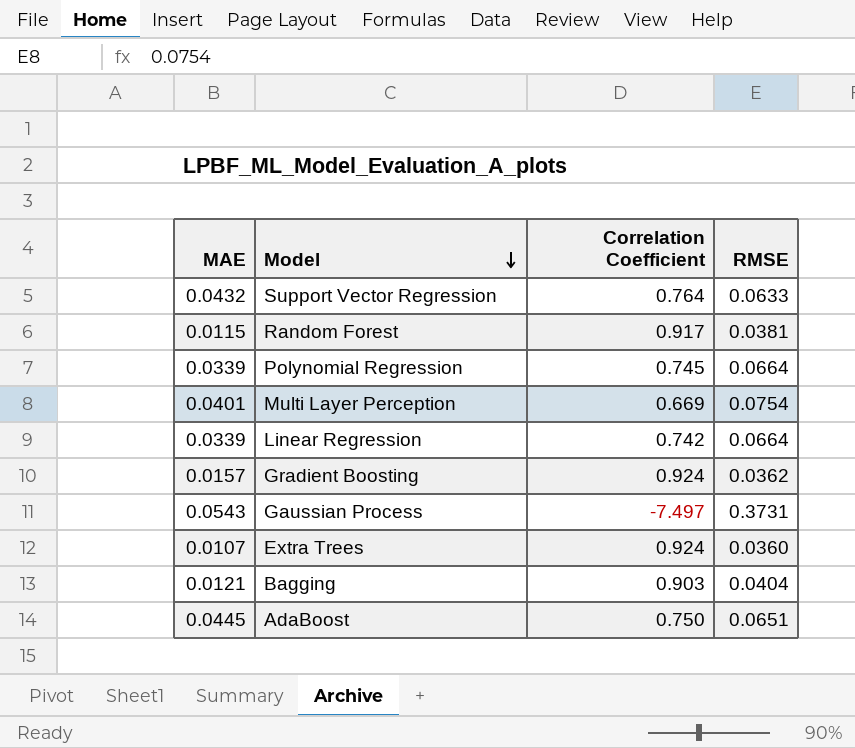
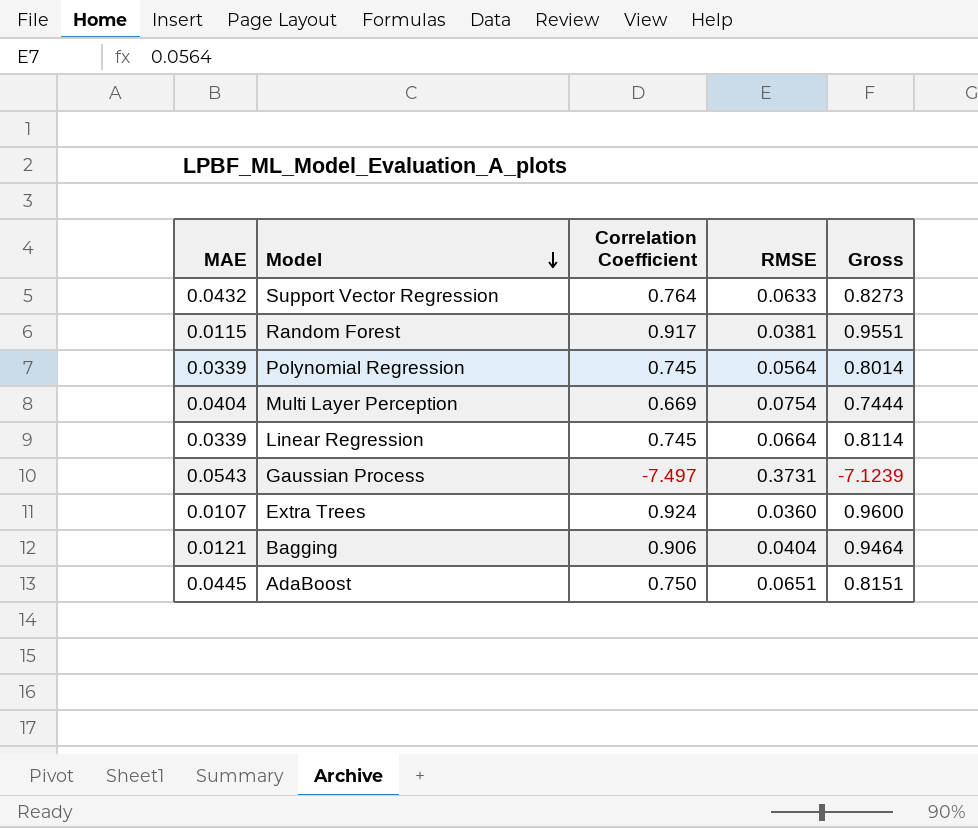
column Gross | formula: none -> [Correlation Coefficient] + [RMSE]
row Gradient Boosting: 0.0157 | 0.924 | 0.0362 -> none
Polynomial Regression | RMSE: 0.0664 -> 0.0564
Multi Layer Perception | MAE: 0.0401 -> 0.0404
Linear Regression | Correlation Coefficient: 0.742 -> 0.745
Bagging | Correlation Coefficient: 0.903 -> 0.906

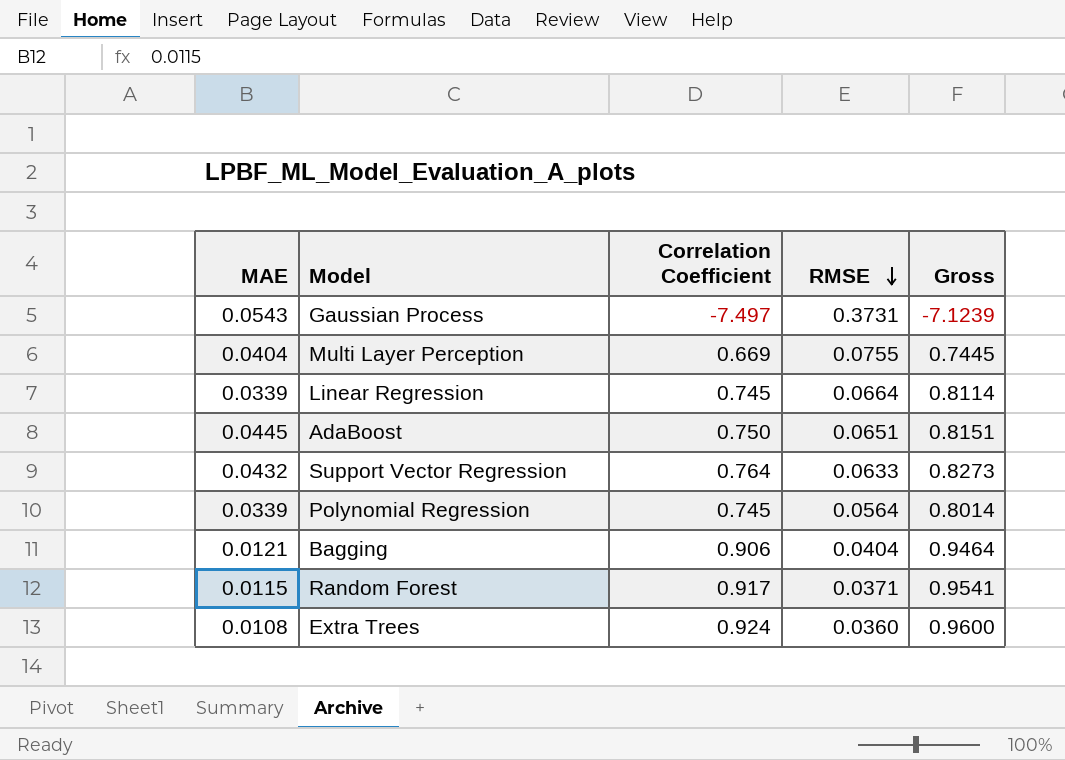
row order: Model descending -> RMSE descending
Multi Layer Perception | RMSE: 0.0754 -> 0.0755
Multi Layer Perception | Gross: 0.7444 -> 0.7445
Random Forest | RMSE: 0.0381 -> 0.0371
Random Forest | Gross: 0.9551 -> 0.9541
Extra Trees | MAE: 0.0107 -> 0.0108

